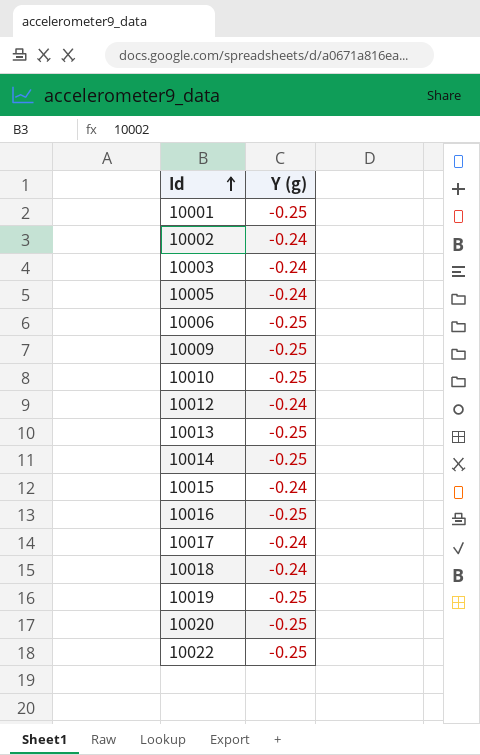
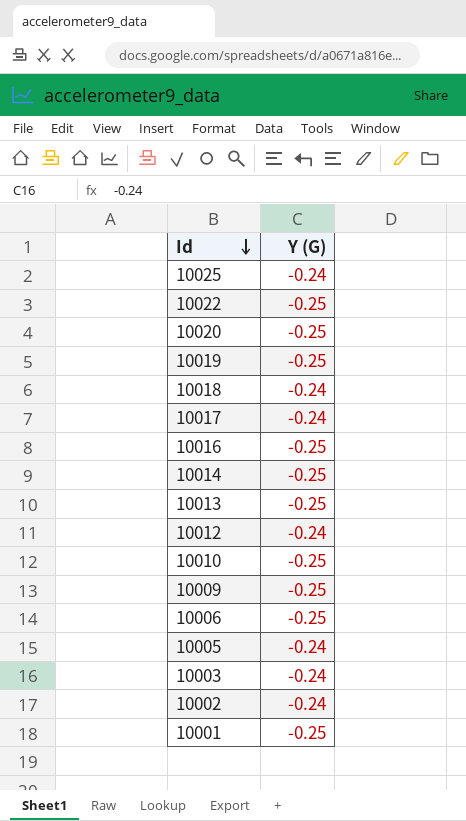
row order: Id ascending -> Id descending
column name: Y (g) -> Y (G)
row 10015: -0.24 -> none
row 10025: none -> -0.24

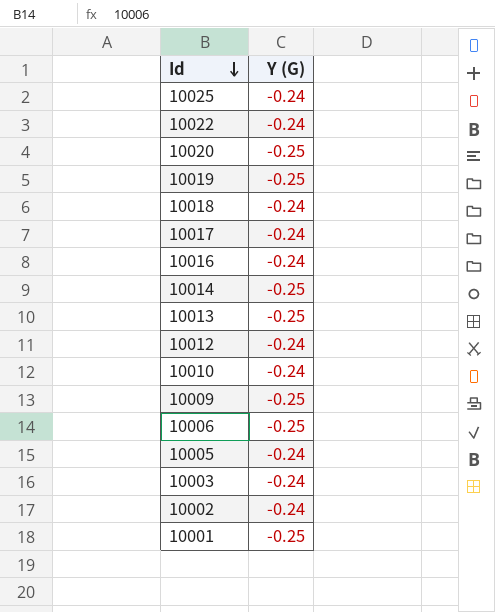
10022 | Y (G): -0.25 -> -0.24
10016 | Y (G): -0.25 -> -0.24
10010 | Y (G): -0.25 -> -0.24

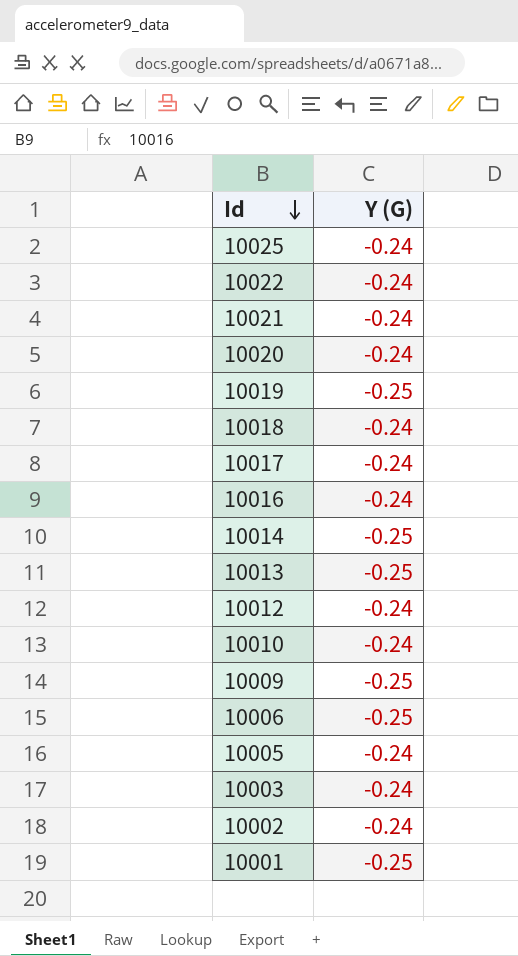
row 10021: none -> -0.24
10020 | Y (G): -0.25 -> -0.24

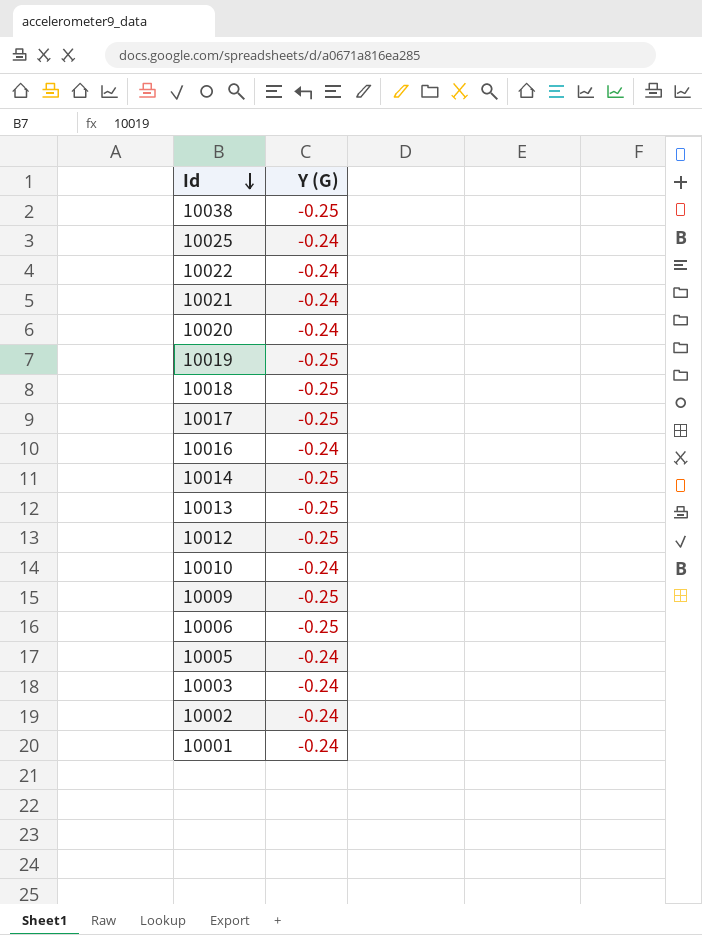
row 10038: none -> -0.25
10018 | Y (G): -0.24 -> -0.25
10017 | Y (G): -0.24 -> -0.25
10012 | Y (G): -0.24 -> -0.25
10001 | Y (G): -0.25 -> -0.24

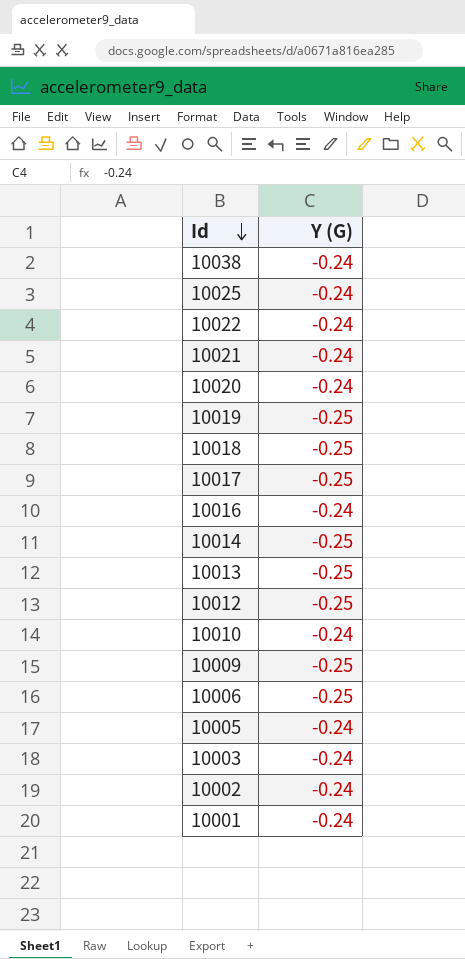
10038 | Y (G): -0.25 -> -0.24

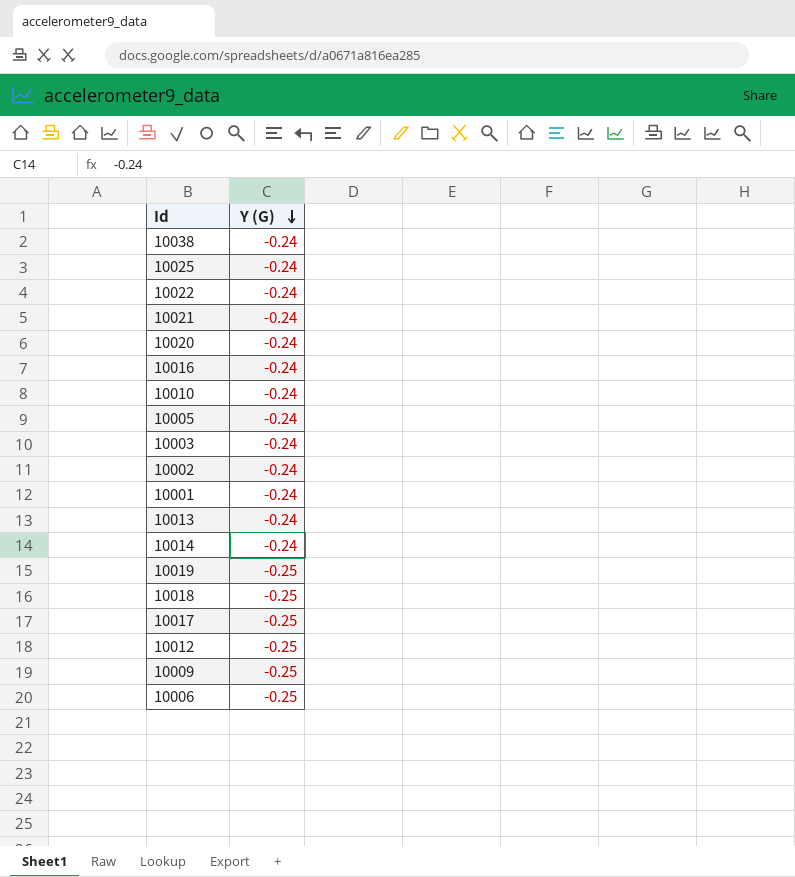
row order: Id descending -> Y (G) descending
10013 | Y (G): -0.25 -> -0.24
10014 | Y (G): -0.25 -> -0.24

